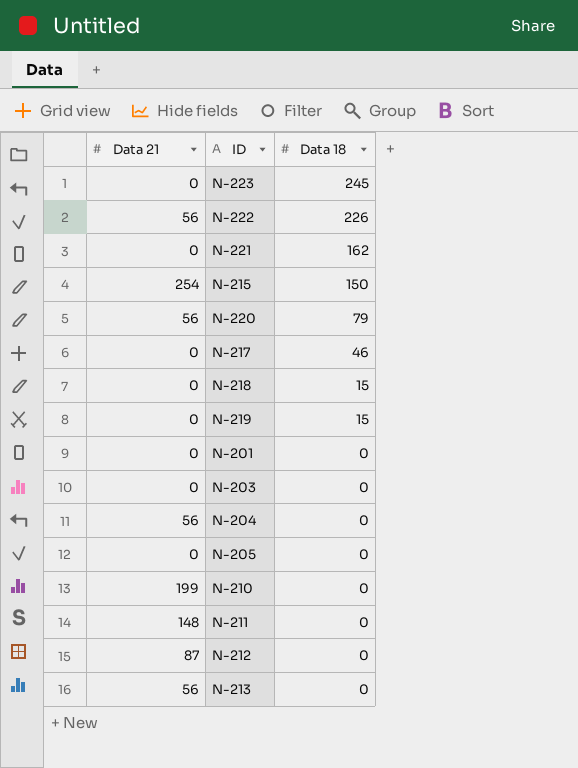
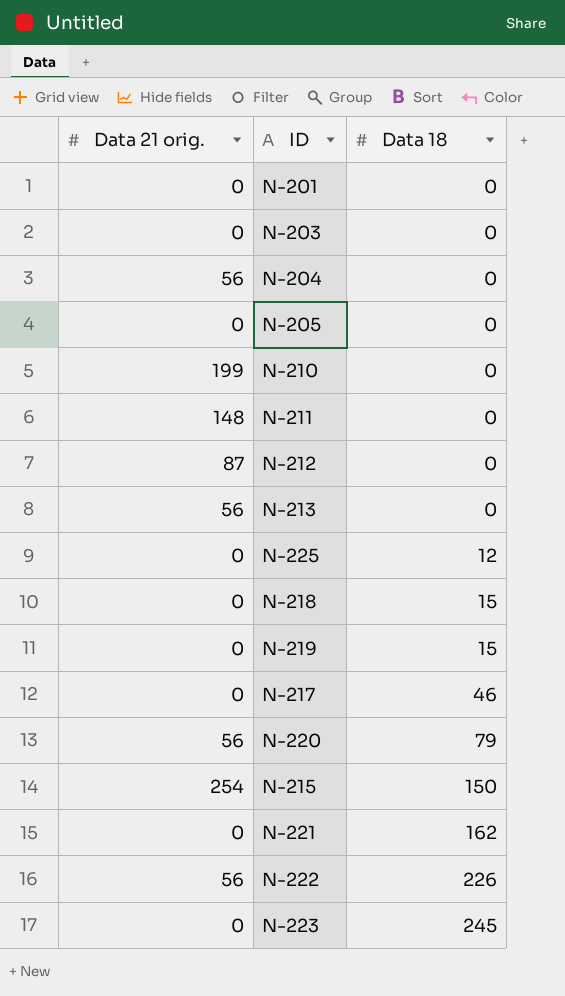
row order: Data 18 descending -> Data 18 ascending
column name: Data 21 -> Data 21 orig.
row N-225: none -> 0 | 12

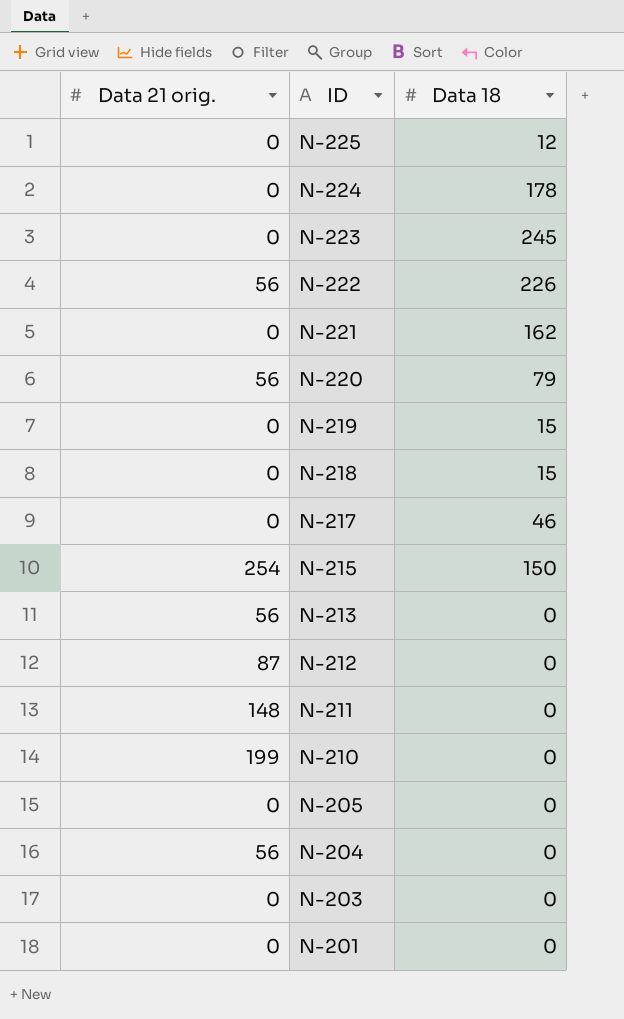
row order: Data 18 ascending -> ID descending
row N-224: none -> 0 | 178

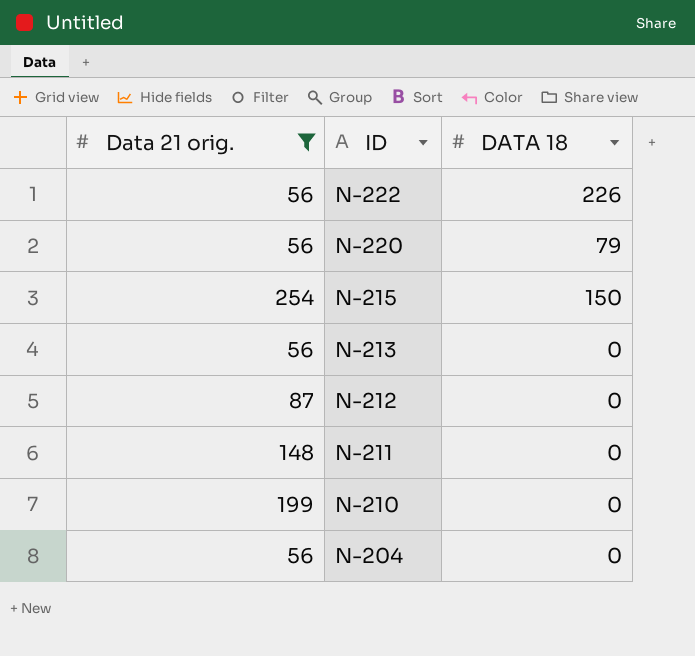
filter: none -> Data 21 orig. != 0
column name: Data 18 -> DATA 18

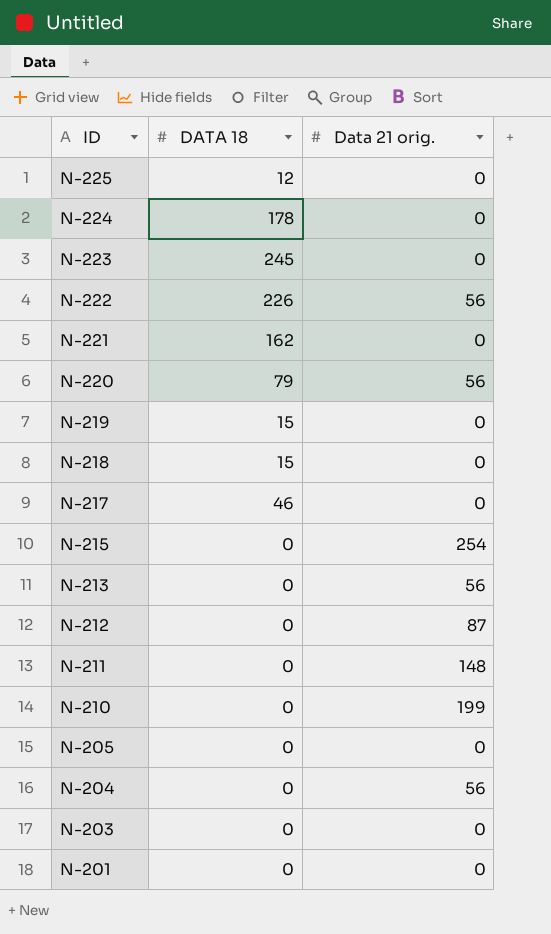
filter: Data 21 orig. != 0 -> none
column Data 21 orig. | position: 1 -> 3
N-215 | DATA 18: 150 -> 0

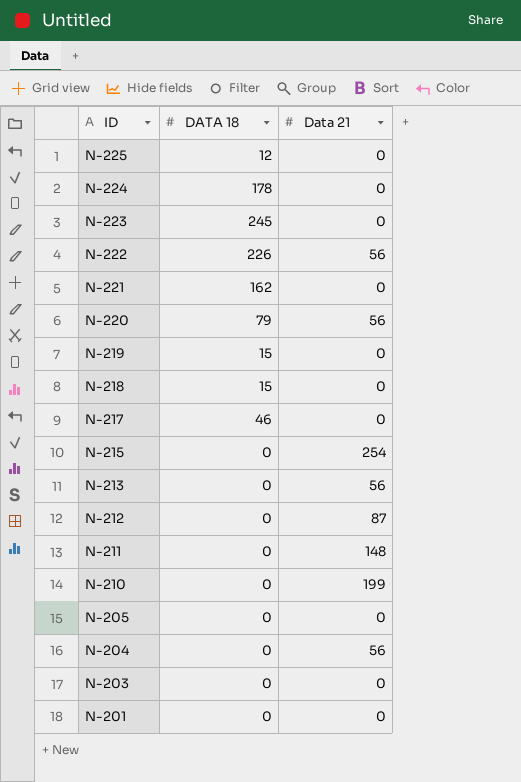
column name: Data 21 orig. -> Data 21

